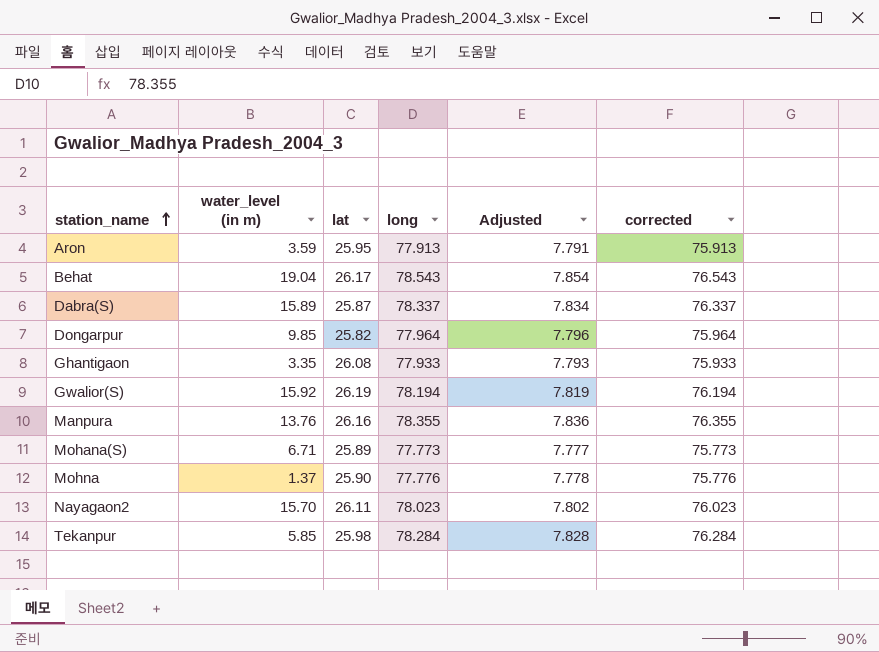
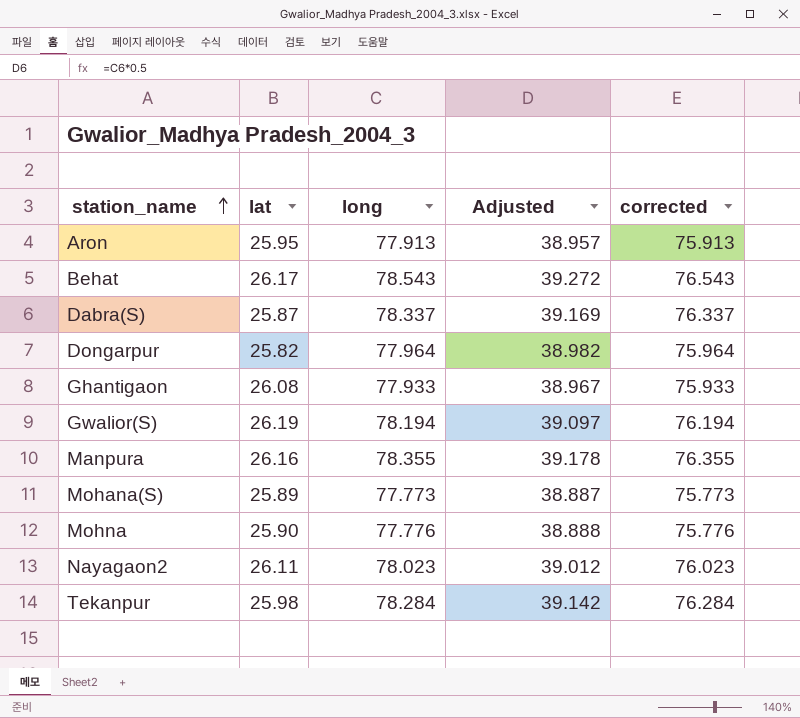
column water_level (in m) | position: 2 -> none
column Adjusted | formula: [long] * 0.1 -> [long] * 0.5

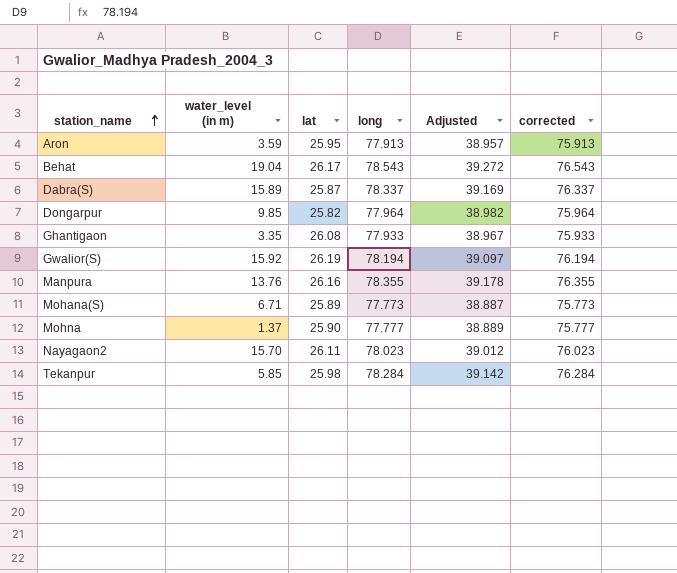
column water_level (in m) | position: none -> 2
Mohna | long: 77.776 -> 77.777
Mohna | Adjusted: 38.888 -> 38.889
Mohna | corrected: 75.776 -> 75.777

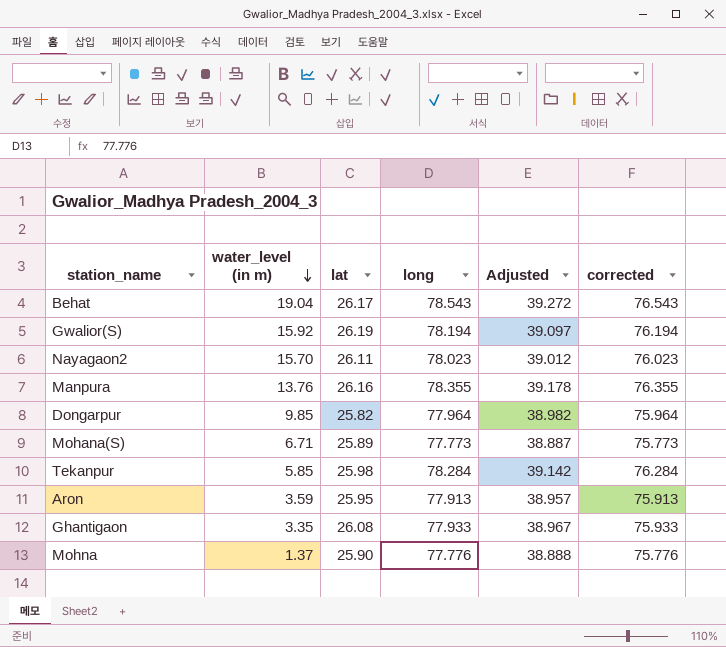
row order: station_name ascending -> water_level (in m) descending
row Dabra(S): 15.89 | 25.87 | 78.337 | 39.169 | 76.337 -> none
Mohna | long: 77.777 -> 77.776
Mohna | Adjusted: 38.889 -> 38.888
Mohna | corrected: 75.777 -> 75.776

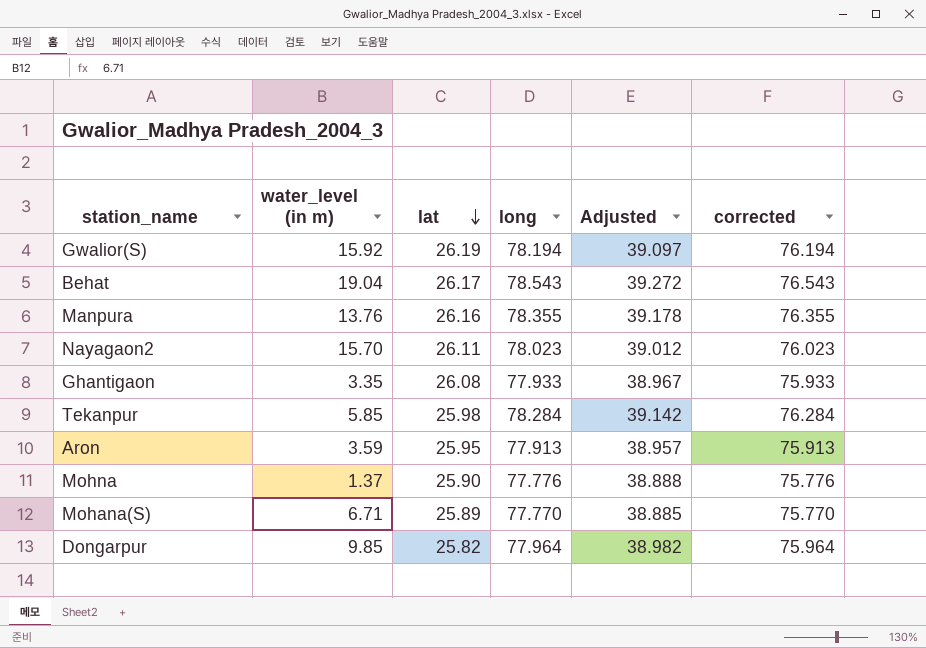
row order: water_level (in m) descending -> lat descending
Mohana(S) | long: 77.773 -> 77.770
Mohana(S) | Adjusted: 38.887 -> 38.885
Mohana(S) | corrected: 75.773 -> 75.770

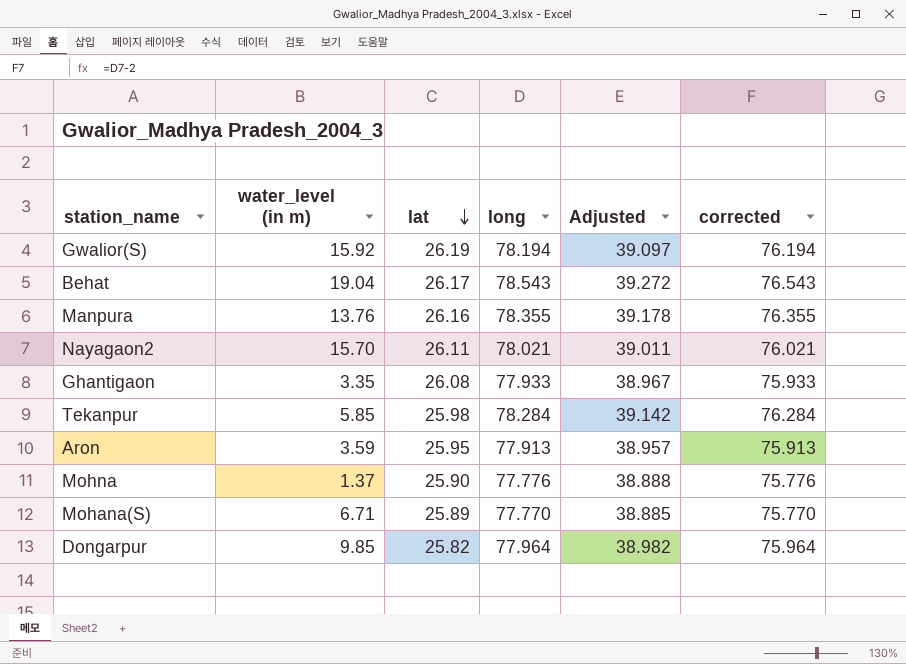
Nayagaon2 | long: 78.023 -> 78.021
Nayagaon2 | Adjusted: 39.012 -> 39.011
Nayagaon2 | corrected: 76.023 -> 76.021

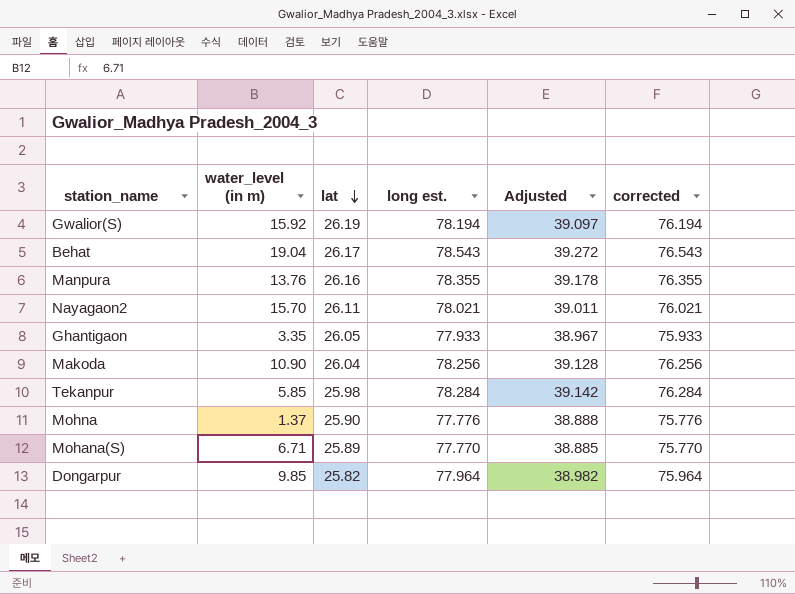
column name: long -> long est.
row Aron: 3.59 | 25.95 | 77.913 | 38.957 | 75.913 -> none
Ghantigaon | lat: 26.08 -> 26.05
row Makoda: none -> 10.90 | 26.04 | 78.256 | 39.128 | 76.256

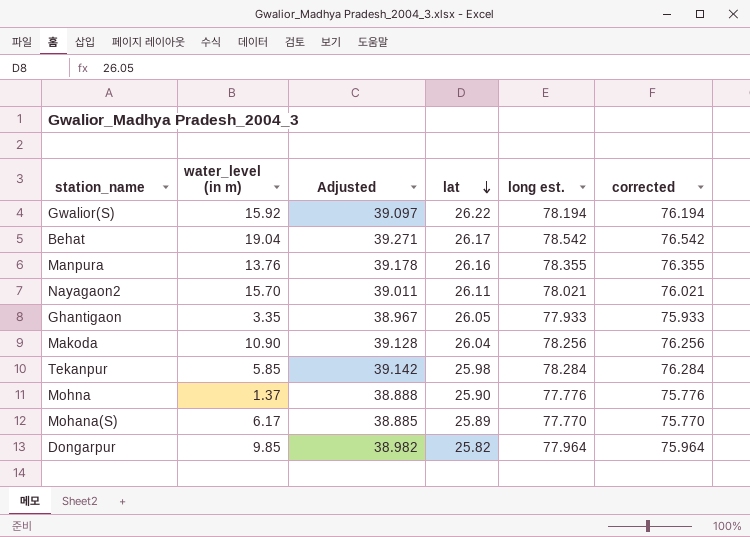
column Adjusted | position: 5 -> 3
Gwalior(S) | lat: 26.19 -> 26.22
Behat | Adjusted: 39.272 -> 39.271
Behat | long est.: 78.543 -> 78.542
Behat | corrected: 76.543 -> 76.542
Mohana(S) | water_level (in m): 6.71 -> 6.17

